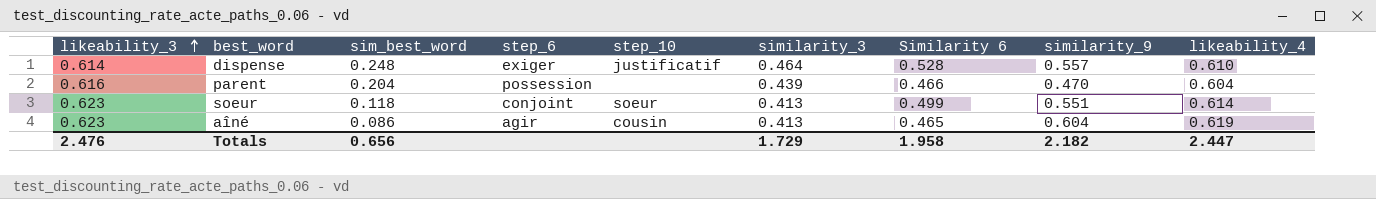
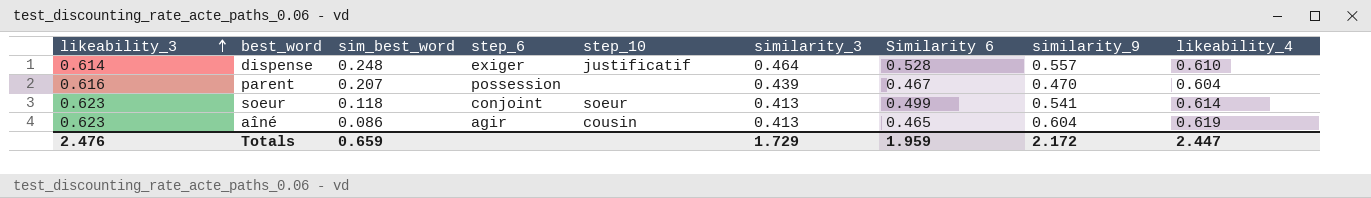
parent | sim_best_word: 0.204 -> 0.207
parent | Similarity 6: 0.466 -> 0.467
soeur | similarity_9: 0.551 -> 0.541
Totals | sim_best_word: 0.656 -> 0.659
Totals | Similarity 6: 1.958 -> 1.959
Totals | similarity_9: 2.182 -> 2.172

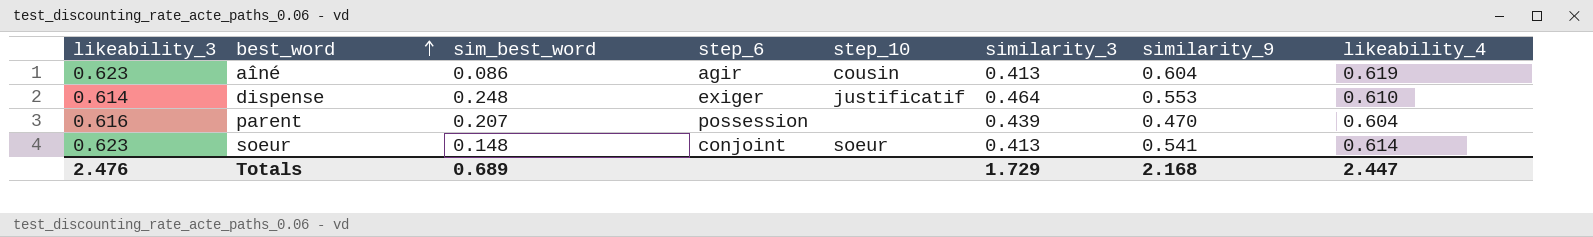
row order: likeability_3 ascending -> best_word ascending
column Similarity 6 | position: 7 -> none
dispense | similarity_9: 0.557 -> 0.553
soeur | sim_best_word: 0.118 -> 0.148
Totals | sim_best_word: 0.659 -> 0.689
Totals | similarity_9: 2.172 -> 2.168

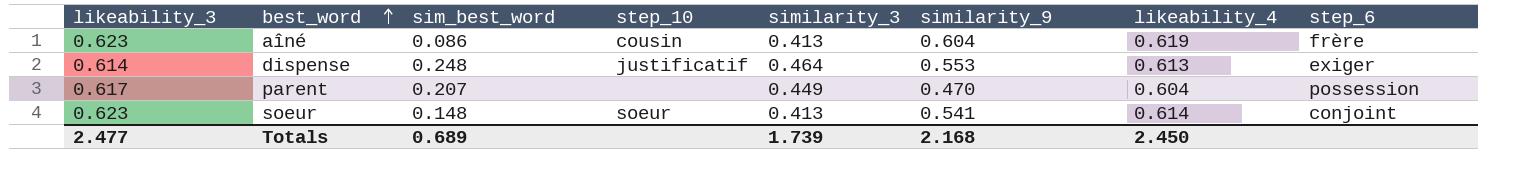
column step_6 | position: 4 -> 8
aîné | step_6: agir -> frère
dispense | likeability_4: 0.610 -> 0.613
parent | likeability_3: 0.616 -> 0.617
parent | similarity_3: 0.439 -> 0.449
Totals | likeability_3: 2.476 -> 2.477
Totals | similarity_3: 1.729 -> 1.739
Totals | likeability_4: 2.447 -> 2.450

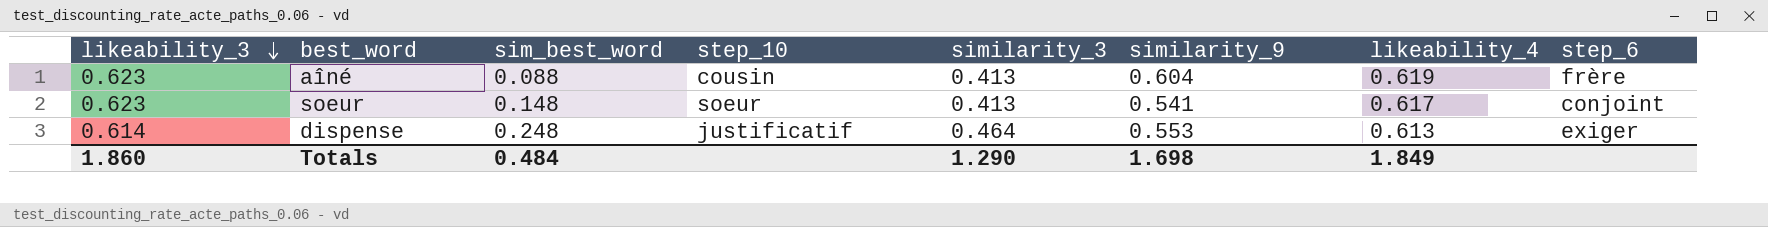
row order: best_word ascending -> likeability_3 descending
row parent: 0.617 | 0.207 | none | 0.449 | 0.470 | 0.604 | possession -> none
aîné | sim_best_word: 0.086 -> 0.088
soeur | likeability_4: 0.614 -> 0.617
Totals | likeability_3: 2.477 -> 1.860
Totals | sim_best_word: 0.689 -> 0.484
Totals | similarity_3: 1.739 -> 1.290
Totals | similarity_9: 2.168 -> 1.698
Totals | likeability_4: 2.450 -> 1.849

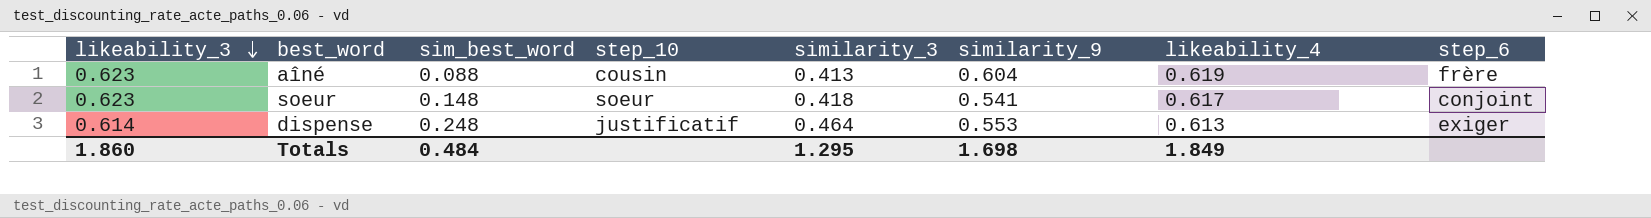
soeur | similarity_3: 0.413 -> 0.418
Totals | similarity_3: 1.290 -> 1.295

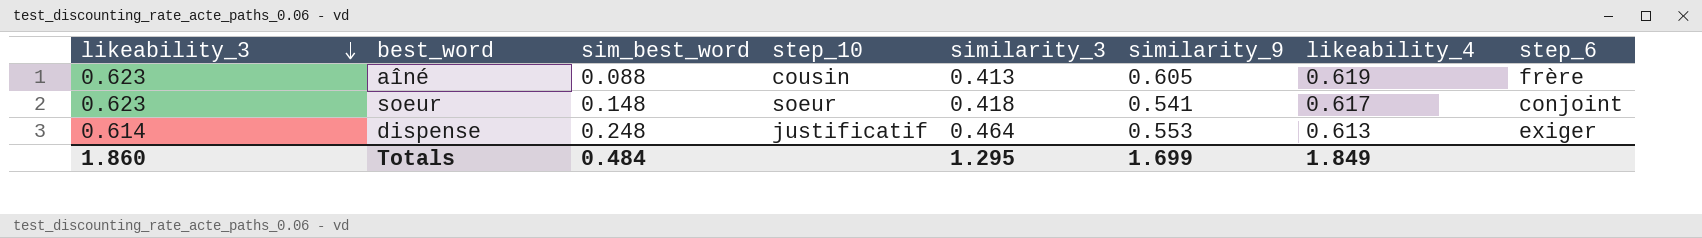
aîné | similarity_9: 0.604 -> 0.605
Totals | similarity_9: 1.698 -> 1.699

